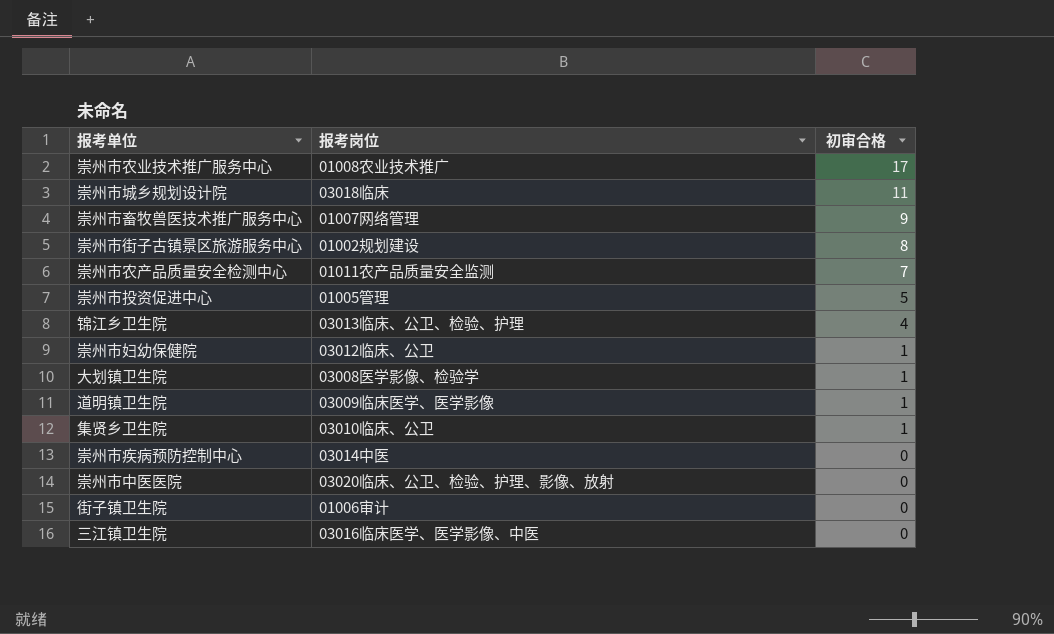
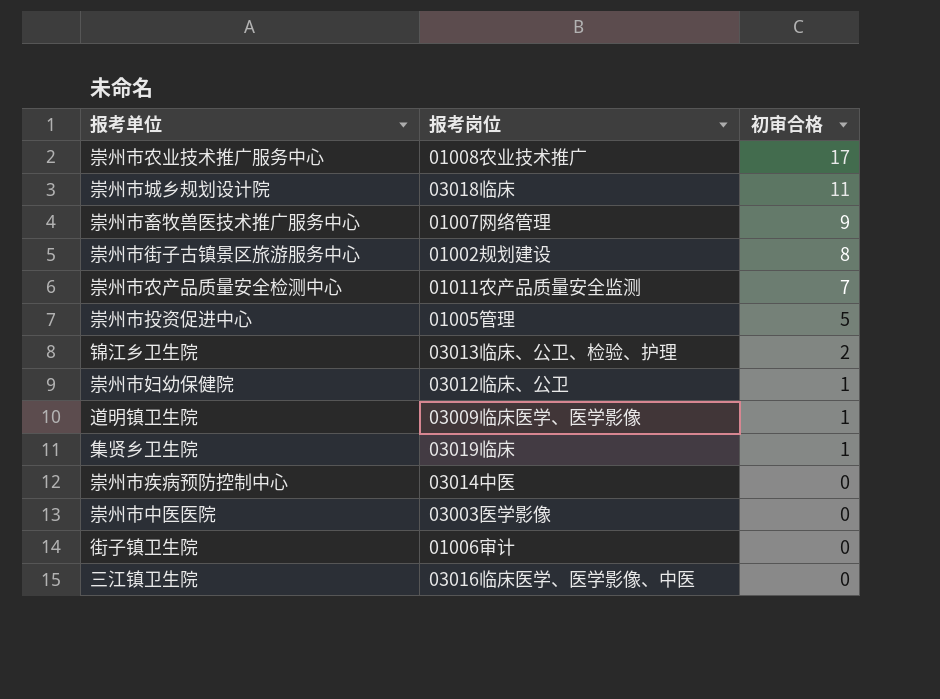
row 大划镇卫生院: 03008医学影像、检验学 | 1 -> none
锦江乡卫生院 | 初审合格: 4 -> 2
集贤乡卫生院 | 报考岗位: 03010临床、公卫 -> 03019临床
崇州市中医医院 | 报考岗位: 03020临床、公卫、检验、护理、影像、放射 -> 03003医学影像

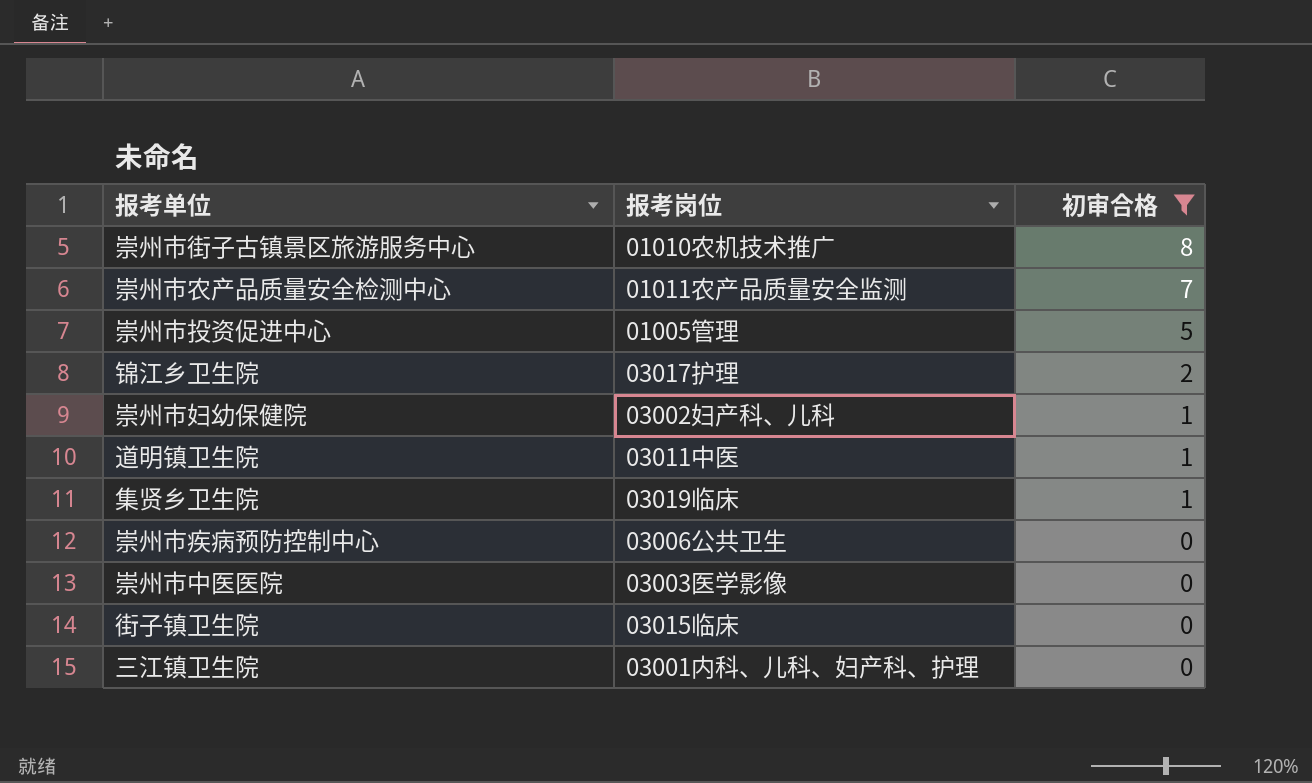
filter: none -> 初审合格 <= 8
崇州市街子古镇景区旅游服务中心 | 报考岗位: 01002规划建设 -> 01010农机技术推广
锦江乡卫生院 | 报考岗位: 03013临床、公卫、检验、护理 -> 03017护理
崇州市妇幼保健院 | 报考岗位: 03012临床、公卫 -> 03002妇产科、儿科
道明镇卫生院 | 报考岗位: 03009临床医学、医学影像 -> 03011中医
崇州市疾病预防控制中心 | 报考岗位: 03014中医 -> 03006公共卫生
街子镇卫生院 | 报考岗位: 01006审计 -> 03015临床
三江镇卫生院 | 报考岗位: 03016临床医学、医学影像、中医 -> 03001内科、儿科、妇产科、护理

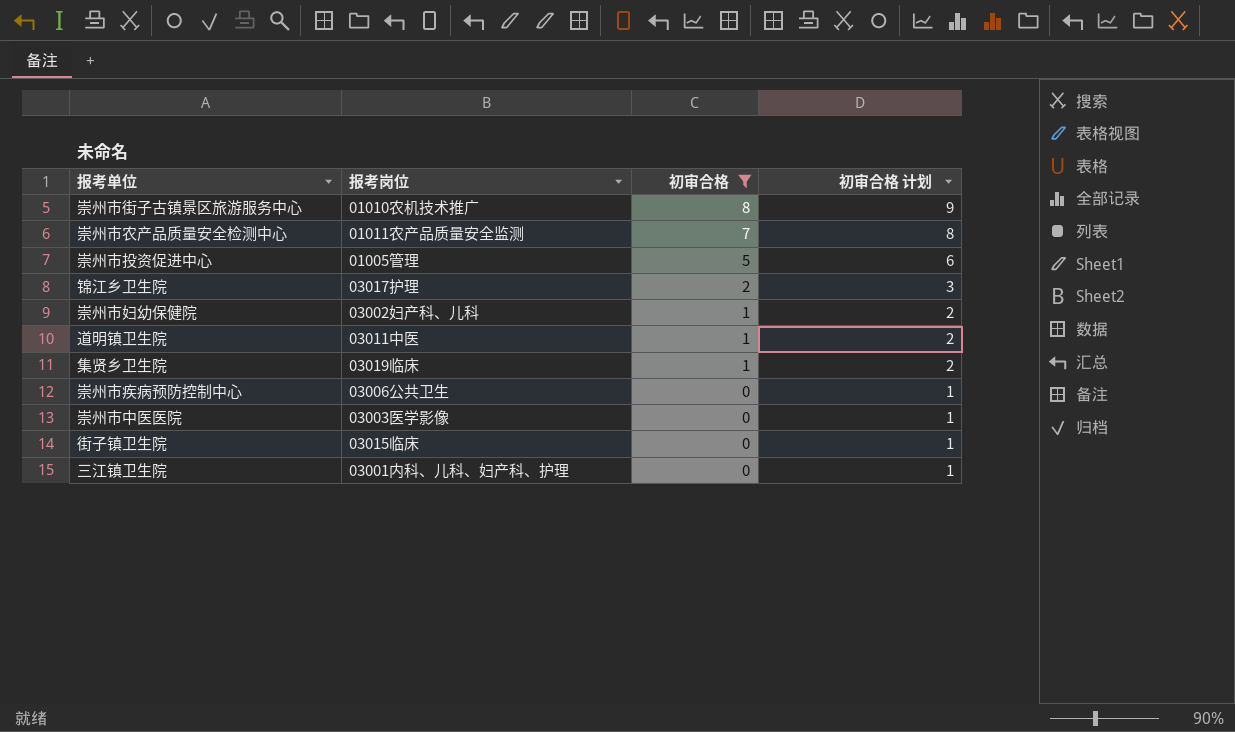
column 初审合格 计划 | formula: none -> [初审合格] + 1

